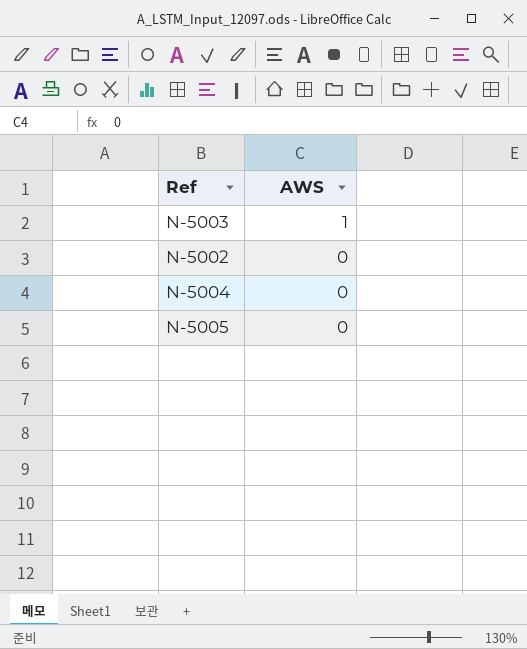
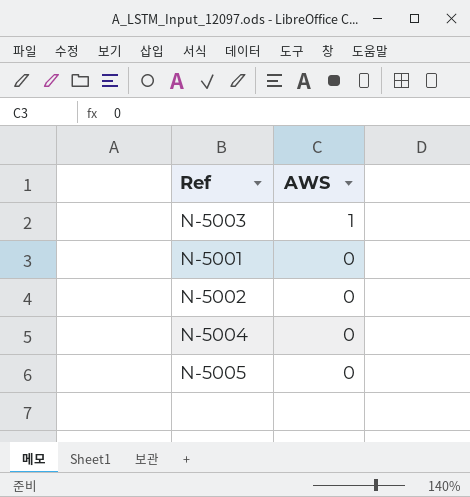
row N-5001: none -> 0

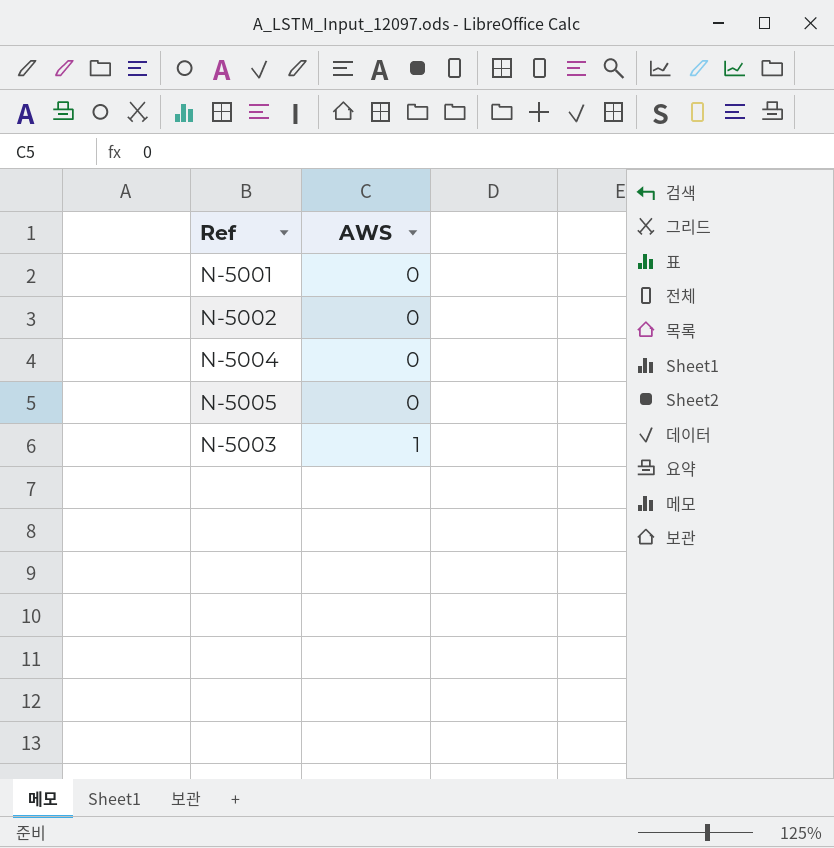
row order: AWS descending -> AWS ascending

